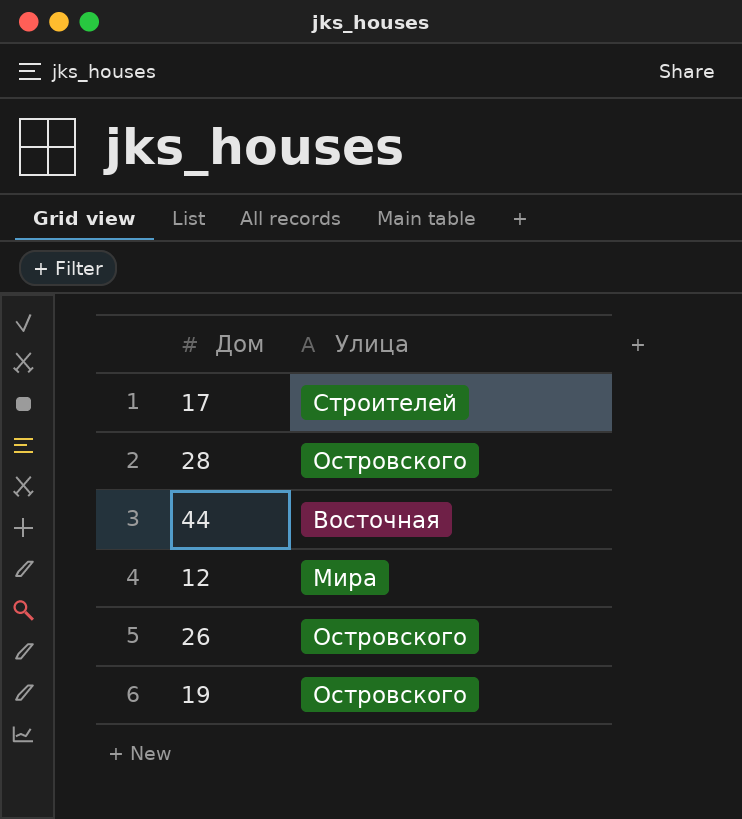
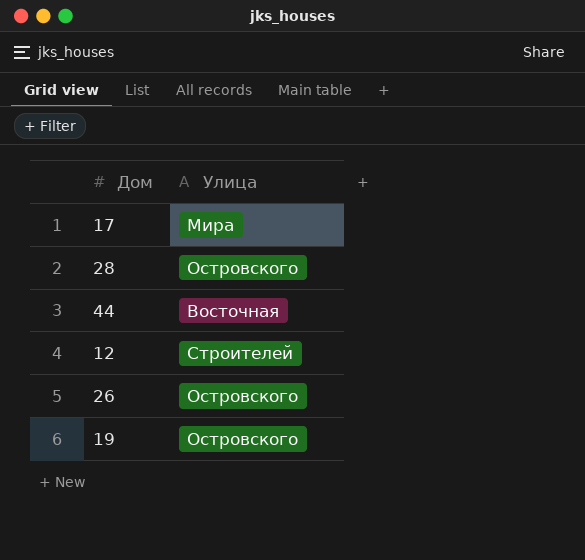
17 | Улица: Строителей -> Мира
12 | Улица: Мира -> Строителей

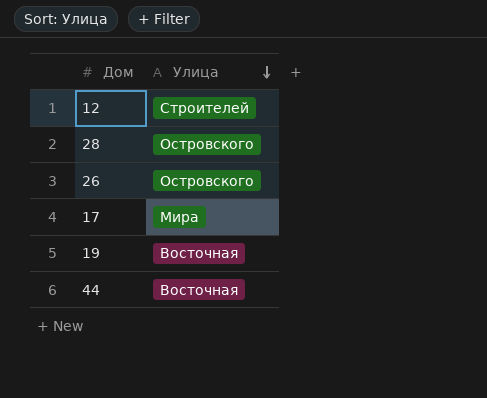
row order: none -> Улица descending
19 | Улица: Островского -> Восточная

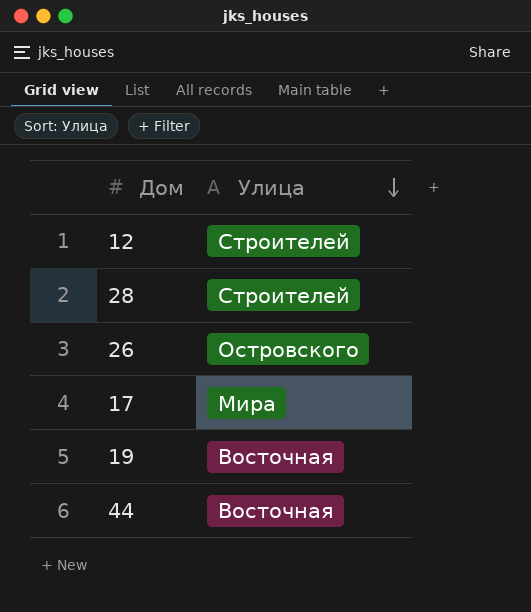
28 | Улица: Островского -> Строителей

